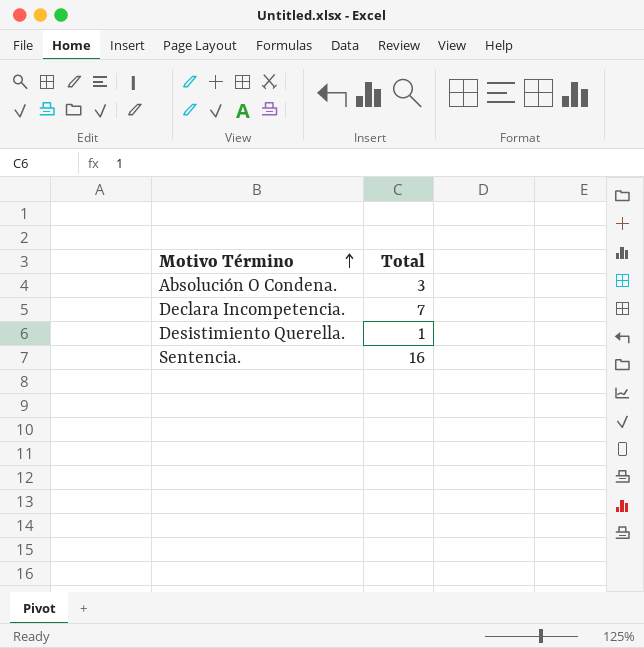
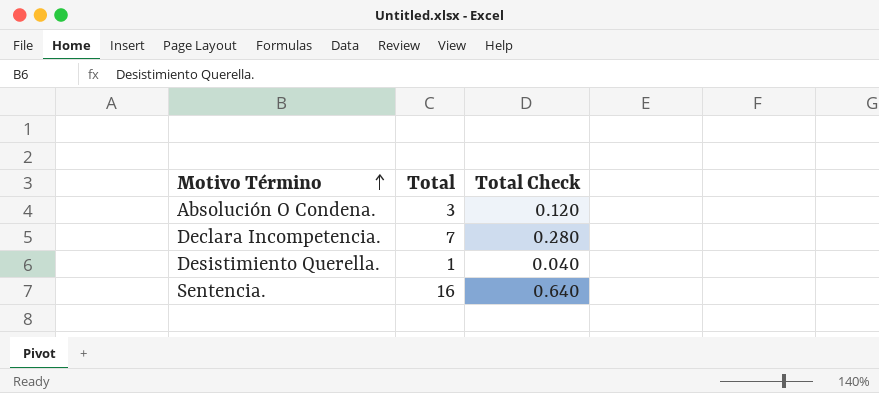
column Total Check | formula: none -> [Total] * 0.04

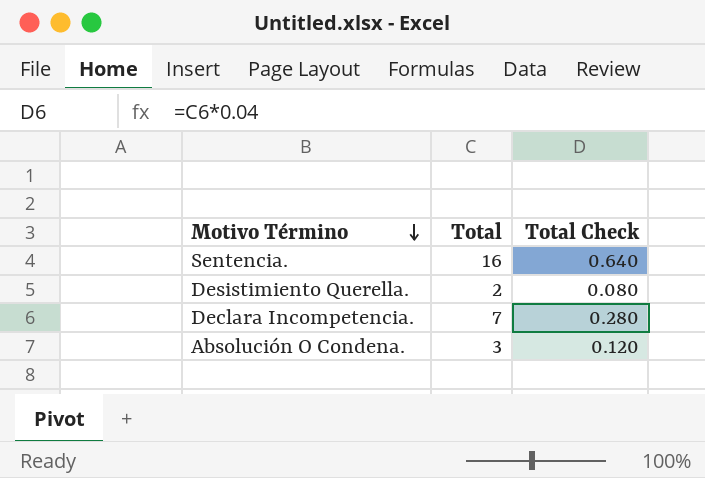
row order: Motivo Término ascending -> Motivo Término descending
Desistimiento Querella. | Total: 1 -> 2
Desistimiento Querella. | Total Check: 0.040 -> 0.080

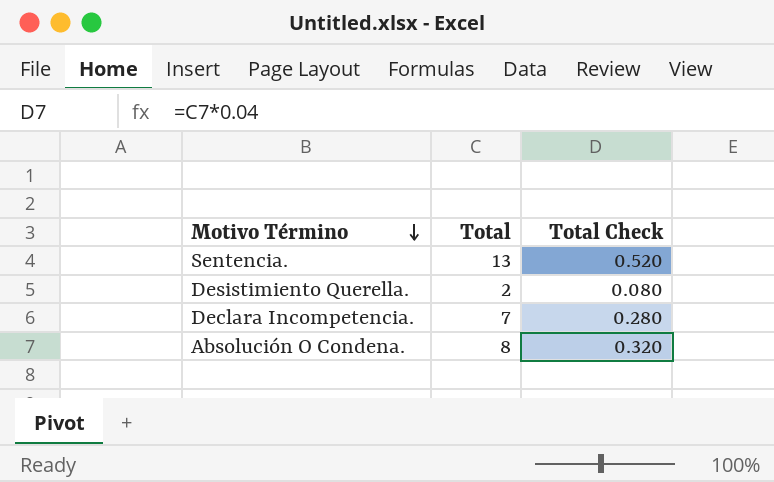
Sentencia. | Total: 16 -> 13
Sentencia. | Total Check: 0.640 -> 0.520
Absolución O Condena. | Total: 3 -> 8
Absolución O Condena. | Total Check: 0.120 -> 0.320

